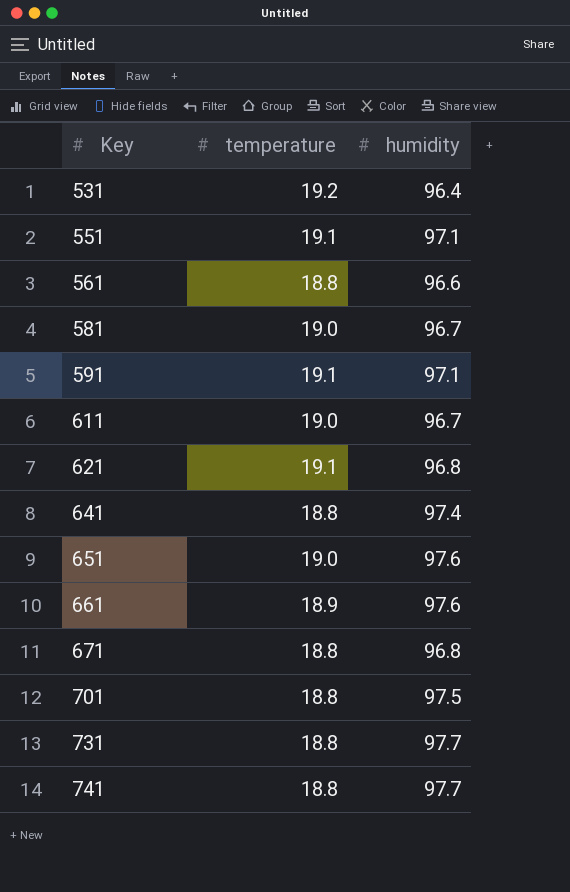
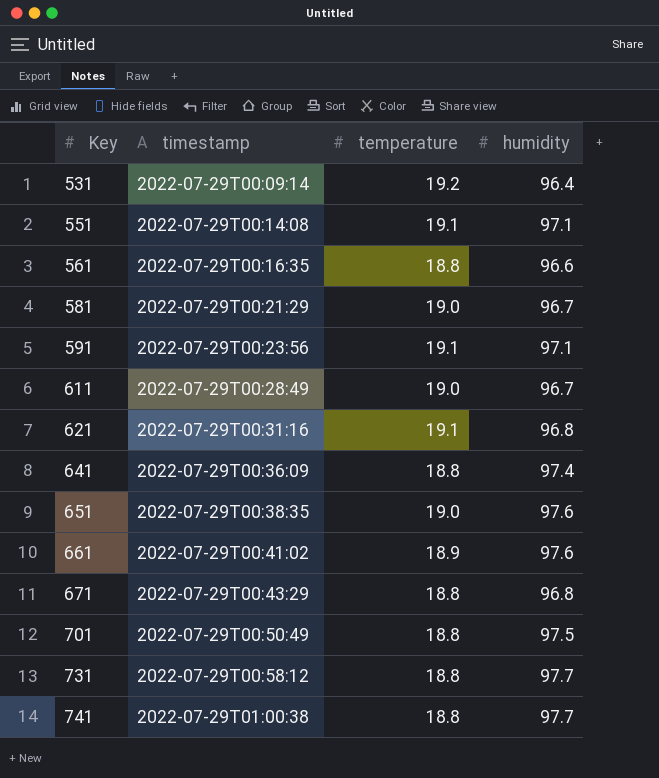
column timestamp | position: none -> 2

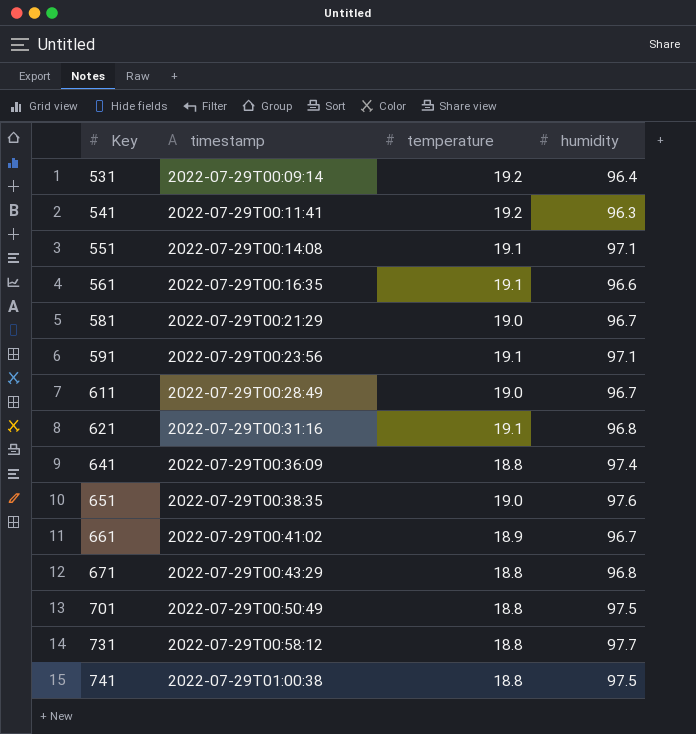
row 541: none -> 2022-07-29T00:11:41 | 19.2 | 96.3
561 | temperature: 18.8 -> 19.1
661 | humidity: 97.6 -> 96.7
741 | humidity: 97.7 -> 97.5

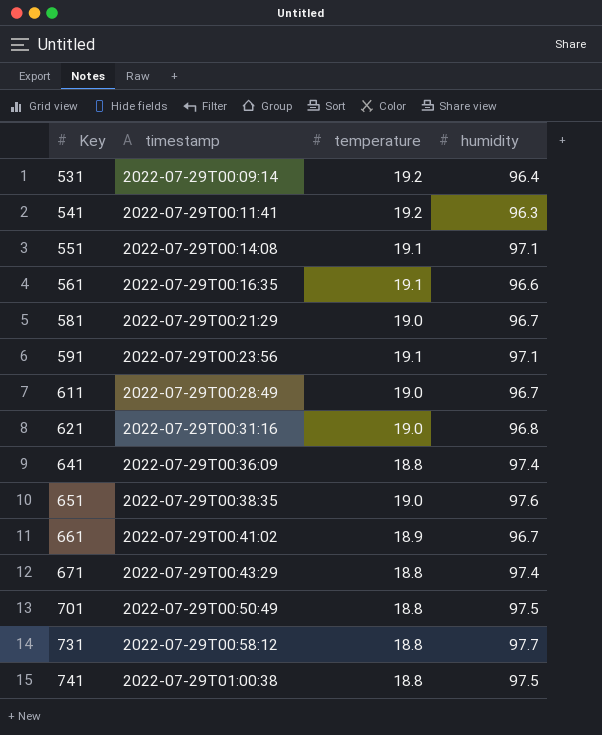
621 | temperature: 19.1 -> 19.0
671 | humidity: 96.8 -> 97.4

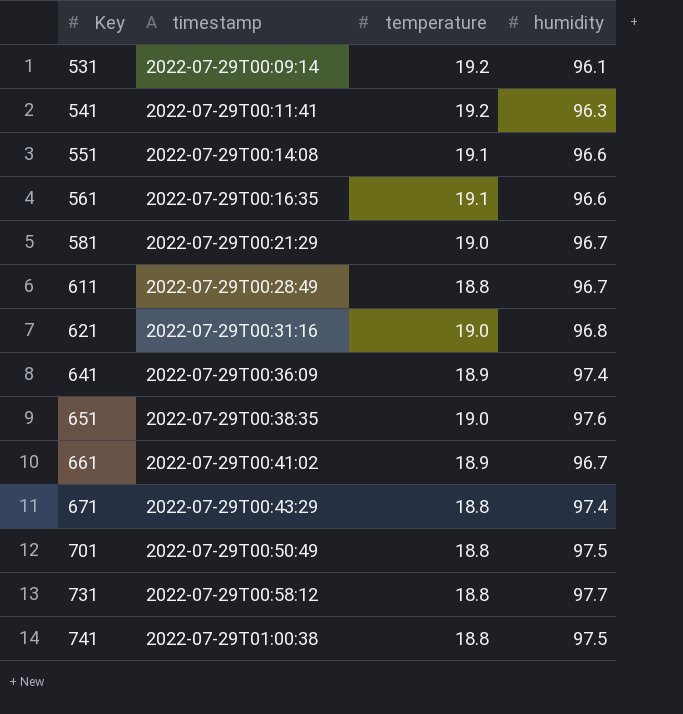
row 591: 2022-07-29T00:23:56 | 19.1 | 97.1 -> none
531 | humidity: 96.4 -> 96.1
551 | humidity: 97.1 -> 96.6
611 | temperature: 19.0 -> 18.8
641 | temperature: 18.8 -> 18.9

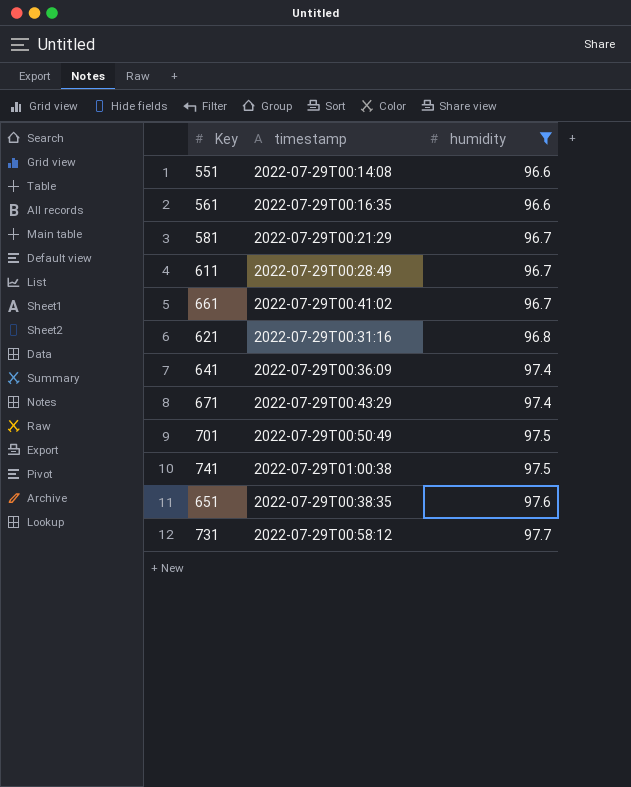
filter: none -> humidity >= 96.6
row order: Key ascending -> humidity ascending
column temperature | position: 3 -> none

